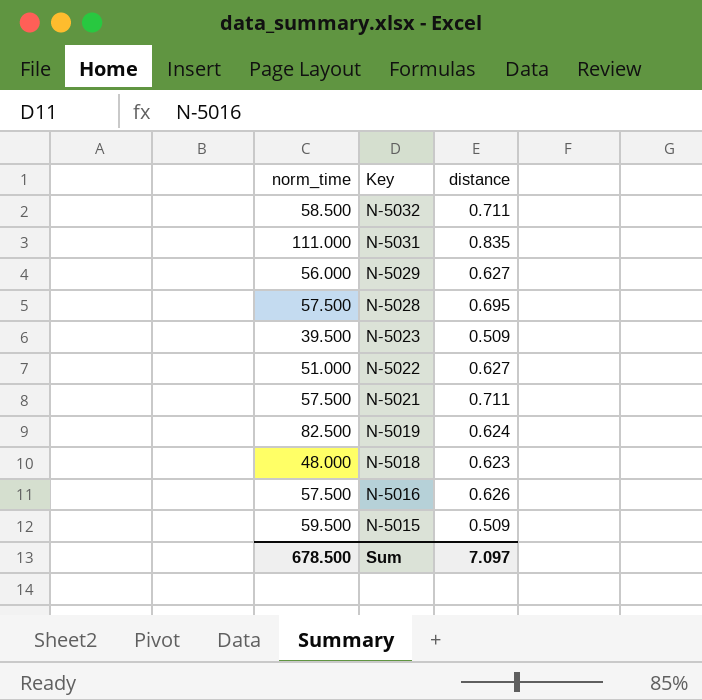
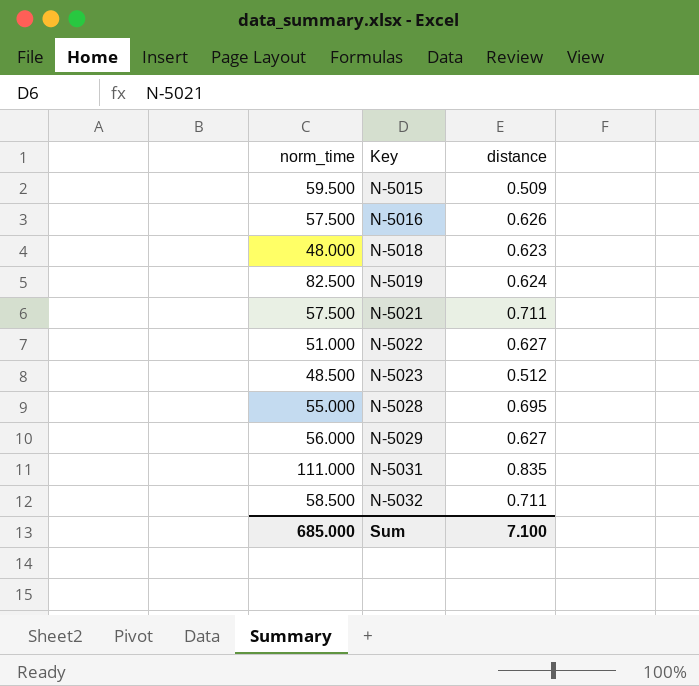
row order: Key descending -> Key ascending
N-5023 | norm_time: 39.500 -> 48.500
N-5023 | distance: 0.509 -> 0.512
N-5028 | norm_time: 57.500 -> 55.000
Sum | norm_time: 678.500 -> 685.000
Sum | distance: 7.097 -> 7.100

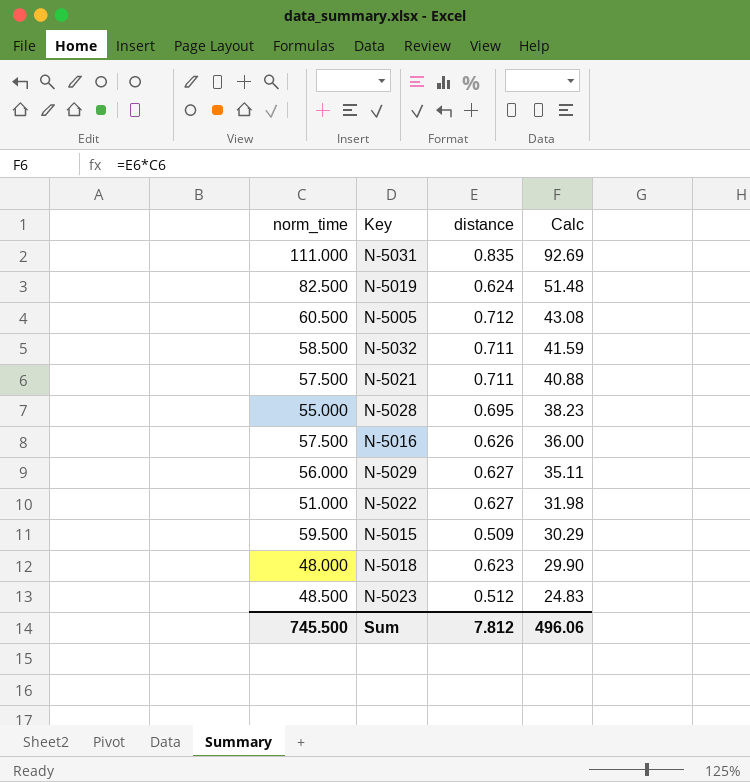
row order: Key ascending -> Calc descending
column Calc | formula: none -> [norm_time] * [distance]
row N-5005: none -> 60.500 | 0.712 | 43.08
Sum | norm_time: 685.000 -> 745.500
Sum | distance: 7.100 -> 7.812

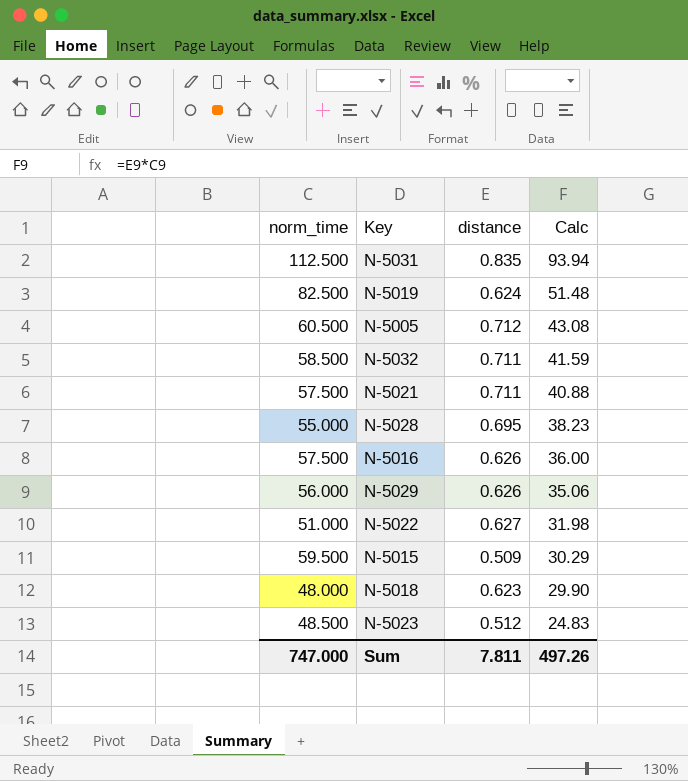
N-5031 | norm_time: 111.000 -> 112.500
N-5031 | Calc: 92.69 -> 93.94
N-5029 | distance: 0.627 -> 0.626
N-5029 | Calc: 35.11 -> 35.06
Sum | norm_time: 745.500 -> 747.000
Sum | distance: 7.812 -> 7.811
Sum | Calc: 496.06 -> 497.26

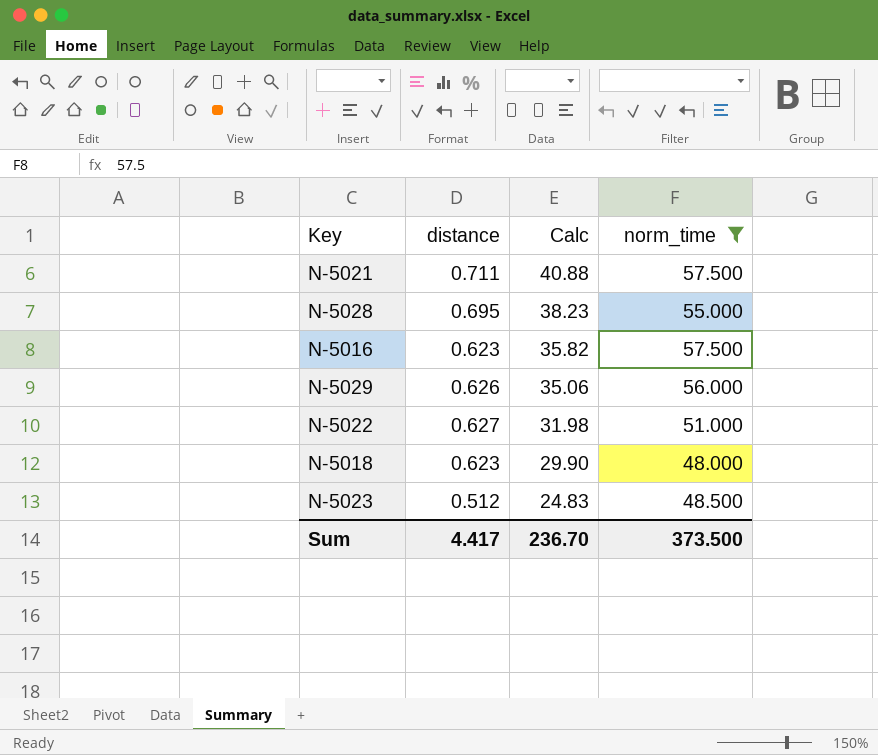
filter: none -> norm_time <= 57.500
column norm_time | position: 1 -> 4
N-5016 | distance: 0.626 -> 0.623
N-5016 | Calc: 36.00 -> 35.82
Sum | distance: 7.811 -> 4.417
Sum | Calc: 497.26 -> 236.70
Sum | norm_time: 747.000 -> 373.500

